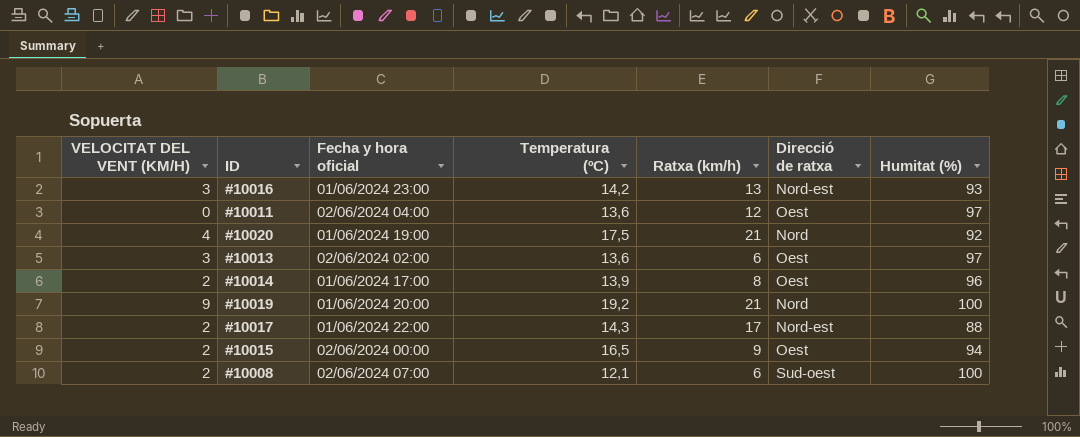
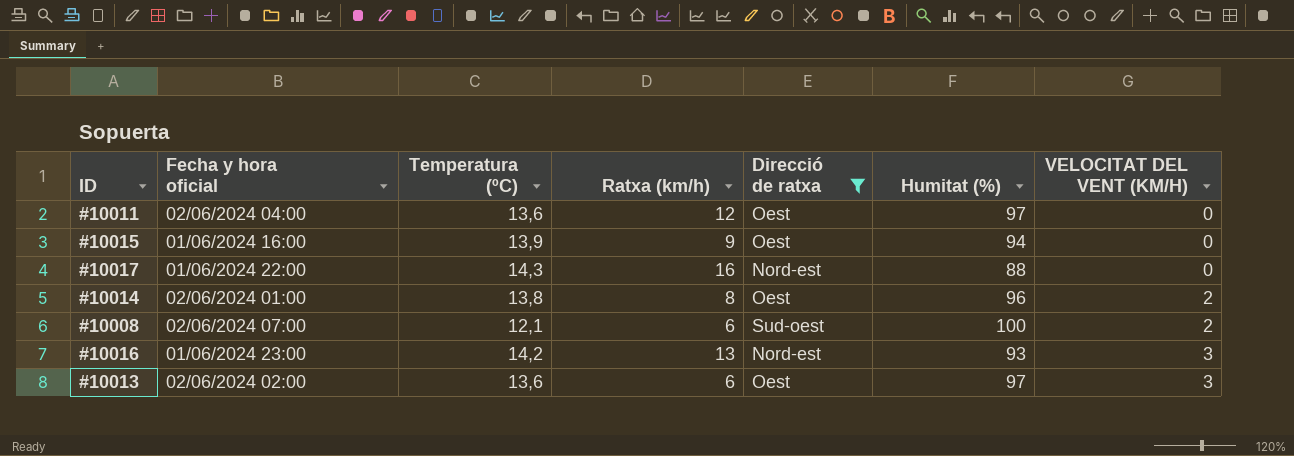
filter: none -> Direcció de ratxa != Nord
row order: none -> VELOCITAT DEL VENT (KM/H) ascending
column VELOCITAT DEL VENT (KM/H) | position: 1 -> 7
#10015 | Fecha y hora oficial: 02/06/2024 00:00 -> 01/06/2024 16:00
#10015 | Temperatura (ºC): 16,5 -> 13,9
#10015 | VELOCITAT DEL VENT (KM/H): 2 -> 0
#10017 | Ratxa (km/h): 17 -> 16
#10017 | VELOCITAT DEL VENT (KM/H): 2 -> 0
#10014 | Fecha y hora oficial: 01/06/2024 17:00 -> 02/06/2024 01:00
#10014 | Temperatura (ºC): 13,9 -> 13,8

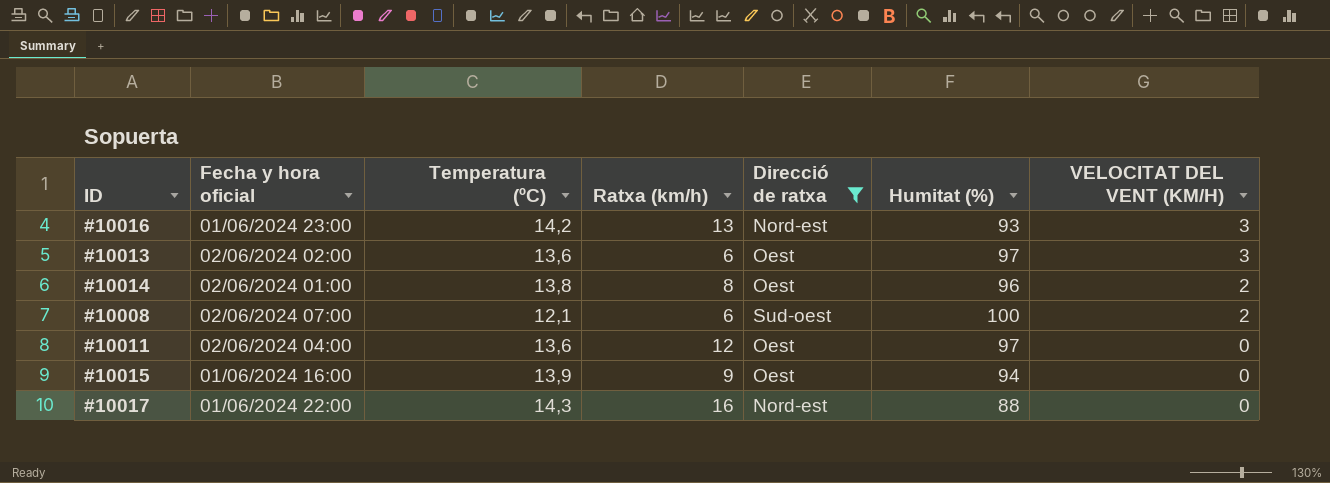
row order: VELOCITAT DEL VENT (KM/H) ascending -> VELOCITAT DEL VENT (KM/H) descending

